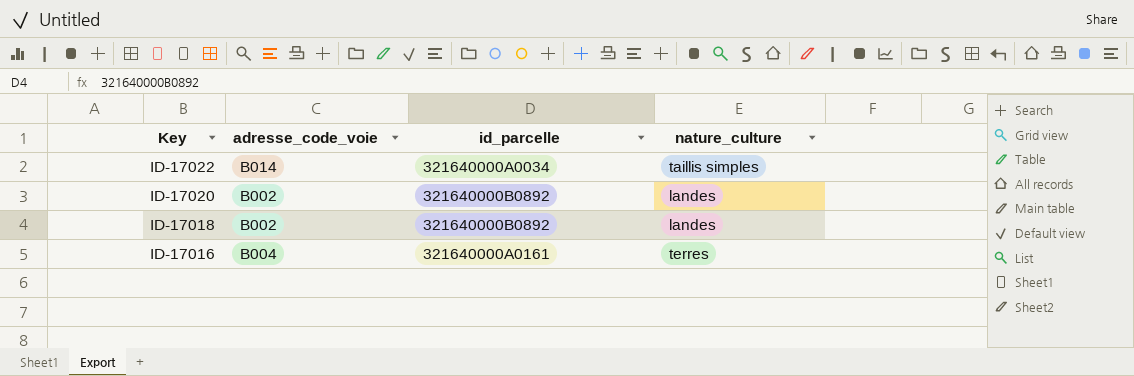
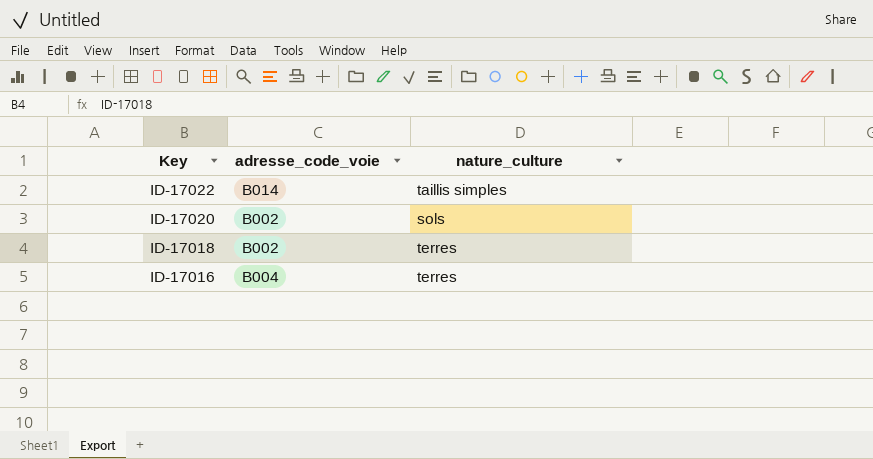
column id_parcelle | position: 3 -> none
ID-17020 | nature_culture: landes -> sols
ID-17018 | nature_culture: landes -> terres

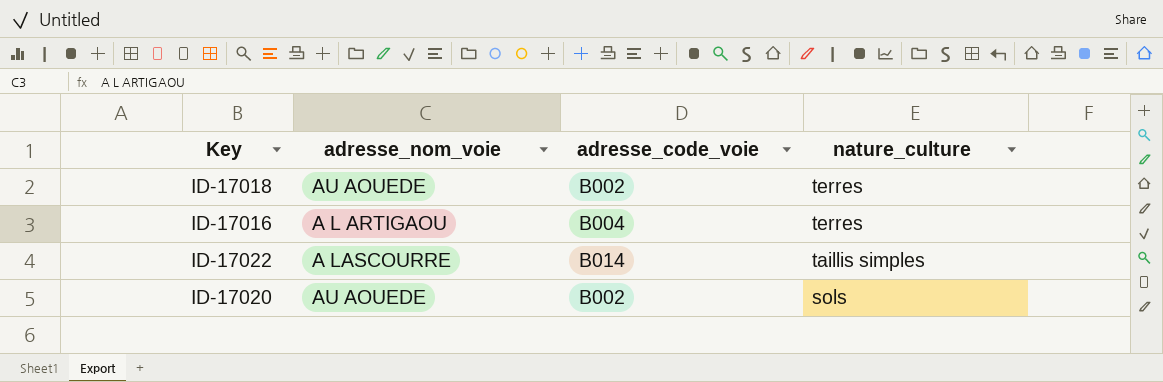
row order: Key descending -> nature_culture descending
column adresse_nom_voie | position: none -> 2

